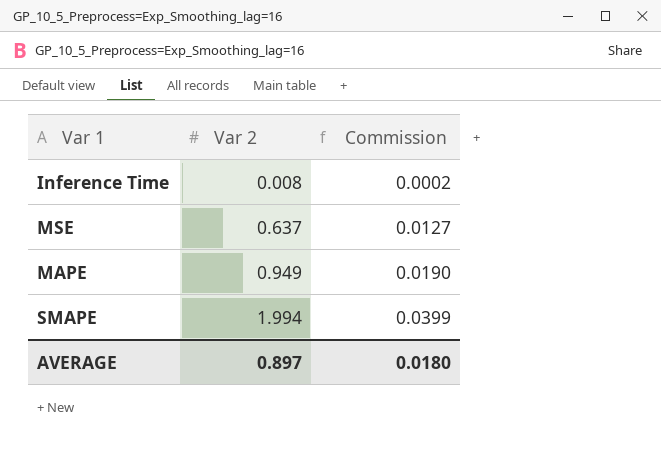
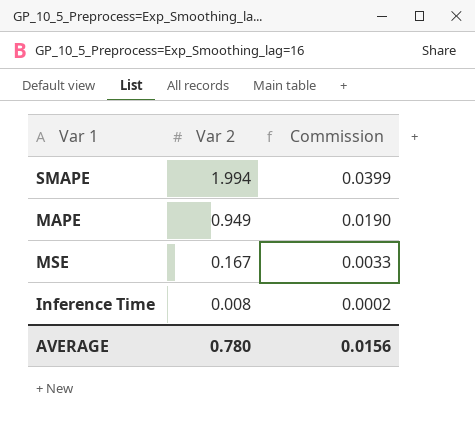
row order: Var 2 ascending -> Var 2 descending
MSE | Var 2: 0.637 -> 0.167
MSE | Commission: 0.0127 -> 0.0033
AVERAGE | Var 2: 0.897 -> 0.780
AVERAGE | Commission: 0.0180 -> 0.0156

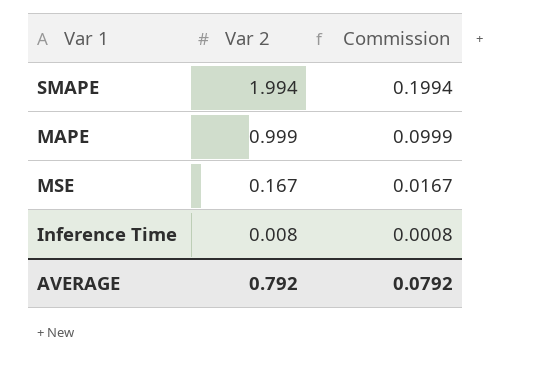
column Commission | formula: [Var 2] * 0.02 -> [Var 2] * 0.1
MAPE | Var 2: 0.949 -> 0.999
AVERAGE | Var 2: 0.780 -> 0.792
AVERAGE | Commission: 0.0156 -> 0.0792

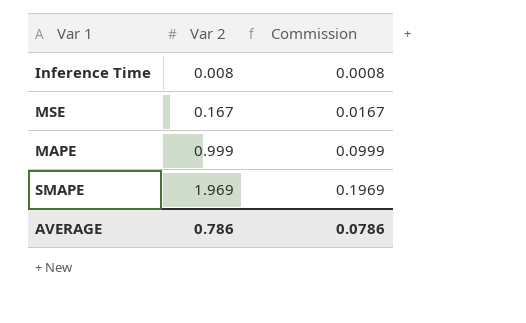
row order: Var 2 descending -> Var 2 ascending
SMAPE | Var 2: 1.994 -> 1.969
SMAPE | Commission: 0.1994 -> 0.1969
AVERAGE | Var 2: 0.792 -> 0.786
AVERAGE | Commission: 0.0792 -> 0.0786

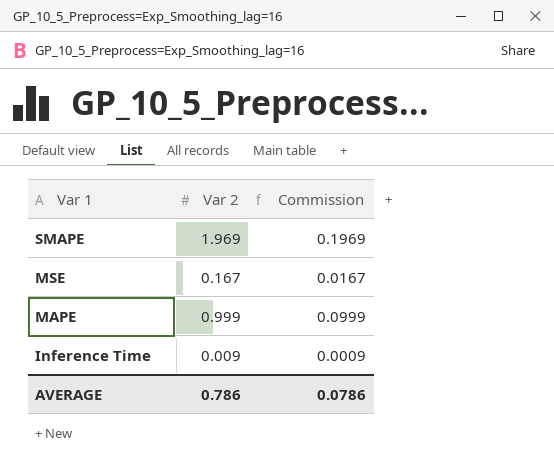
row order: Var 2 ascending -> Var 1 descending
Inference Time | Var 2: 0.008 -> 0.009
Inference Time | Commission: 0.0008 -> 0.0009

